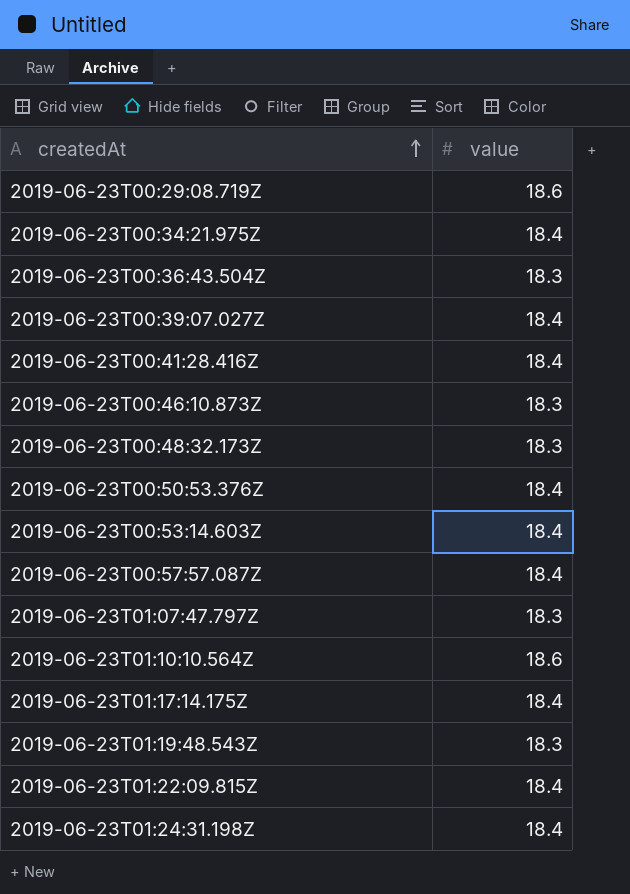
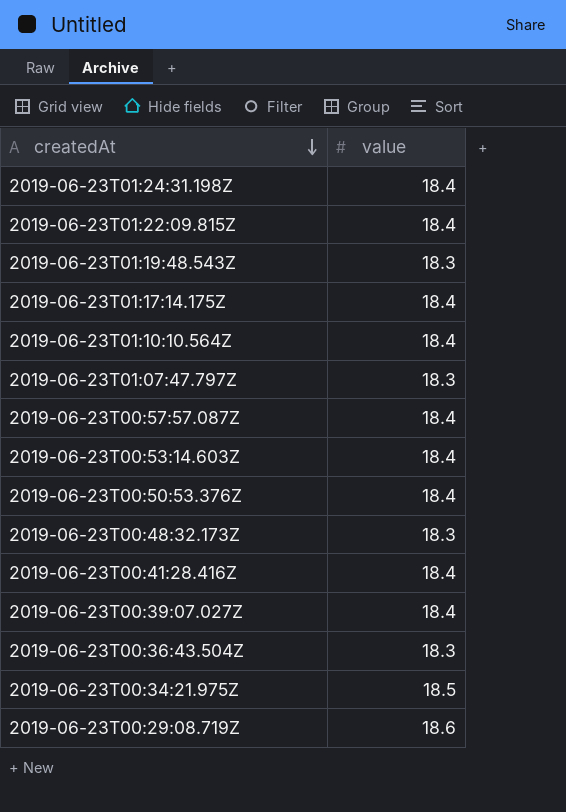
row order: createdAt ascending -> createdAt descending
row 2019-06-23T00:46:10.873Z: 18.3 -> none
2019-06-23T01:10:10.564Z | value: 18.6 -> 18.4
2019-06-23T00:34:21.975Z | value: 18.4 -> 18.5

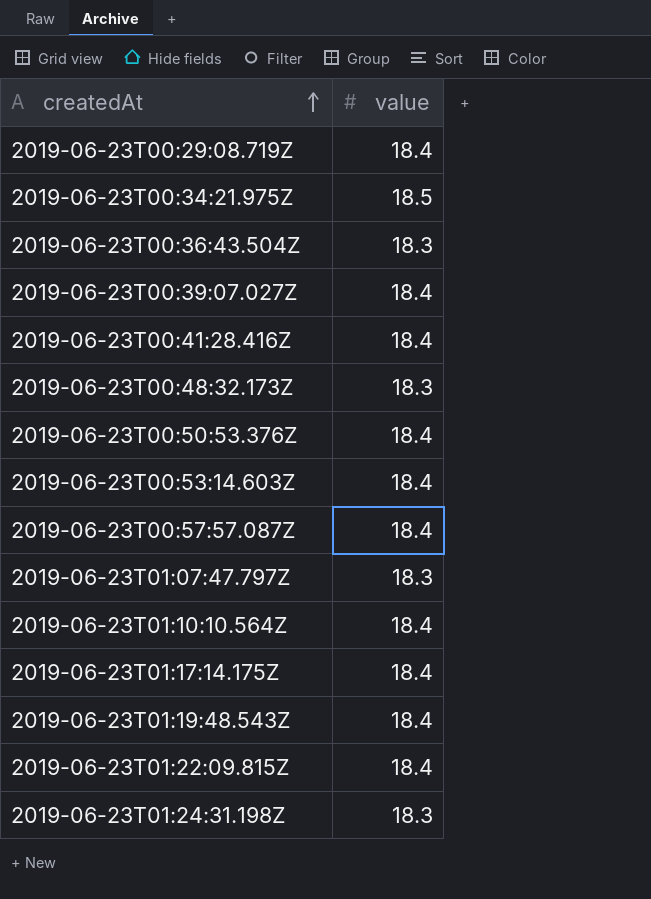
row order: createdAt descending -> createdAt ascending
2019-06-23T00:29:08.719Z | value: 18.6 -> 18.4
2019-06-23T01:19:48.543Z | value: 18.3 -> 18.4
2019-06-23T01:24:31.198Z | value: 18.4 -> 18.3

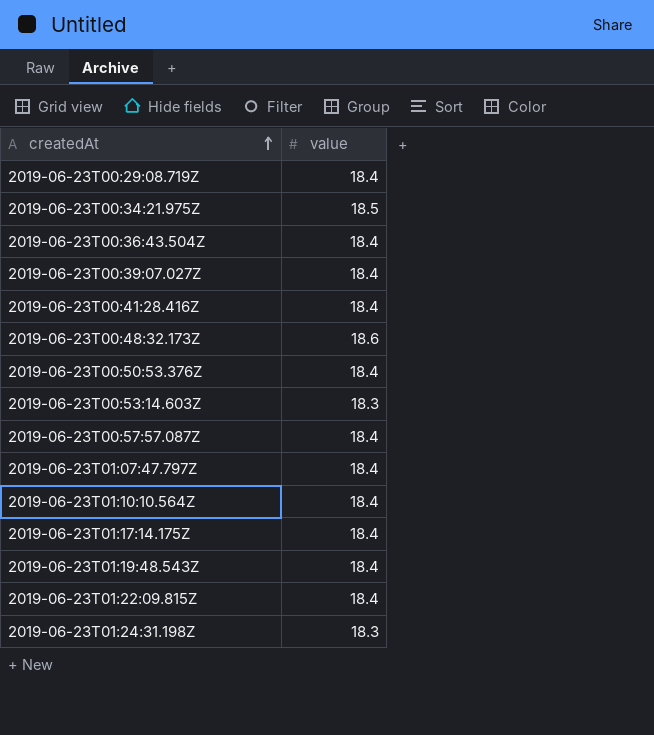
2019-06-23T00:36:43.504Z | value: 18.3 -> 18.4
2019-06-23T00:48:32.173Z | value: 18.3 -> 18.6
2019-06-23T00:53:14.603Z | value: 18.4 -> 18.3
2019-06-23T01:07:47.797Z | value: 18.3 -> 18.4

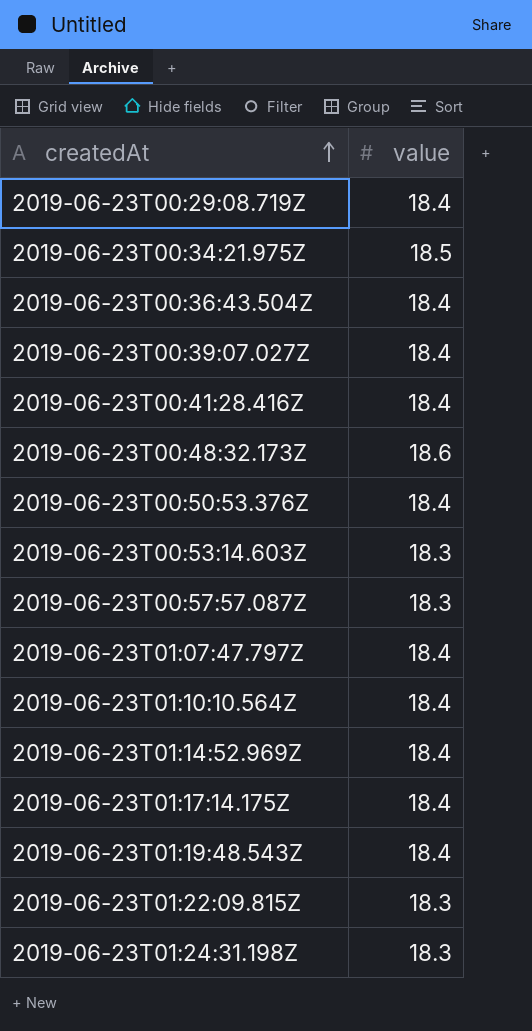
2019-06-23T00:57:57.087Z | value: 18.4 -> 18.3
row 2019-06-23T01:14:52.969Z: none -> 18.4
2019-06-23T01:22:09.815Z | value: 18.4 -> 18.3

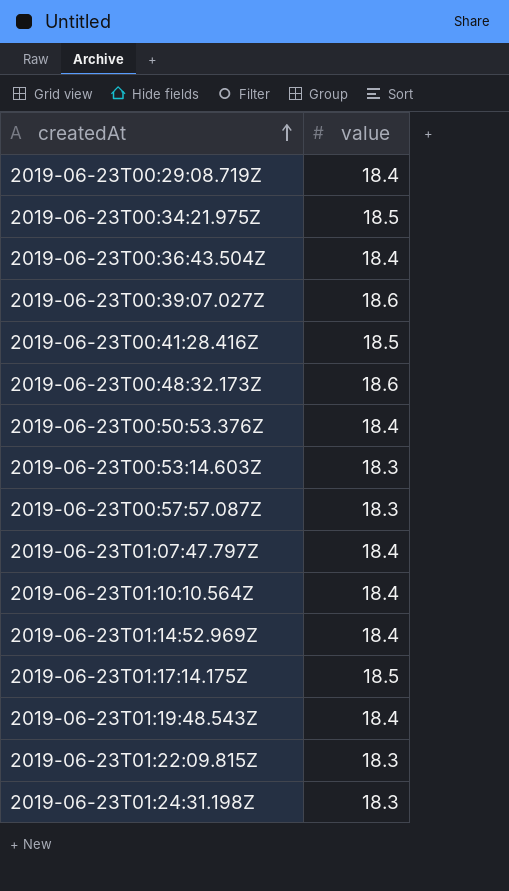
2019-06-23T00:39:07.027Z | value: 18.4 -> 18.6
2019-06-23T00:41:28.416Z | value: 18.4 -> 18.5
2019-06-23T01:17:14.175Z | value: 18.4 -> 18.5

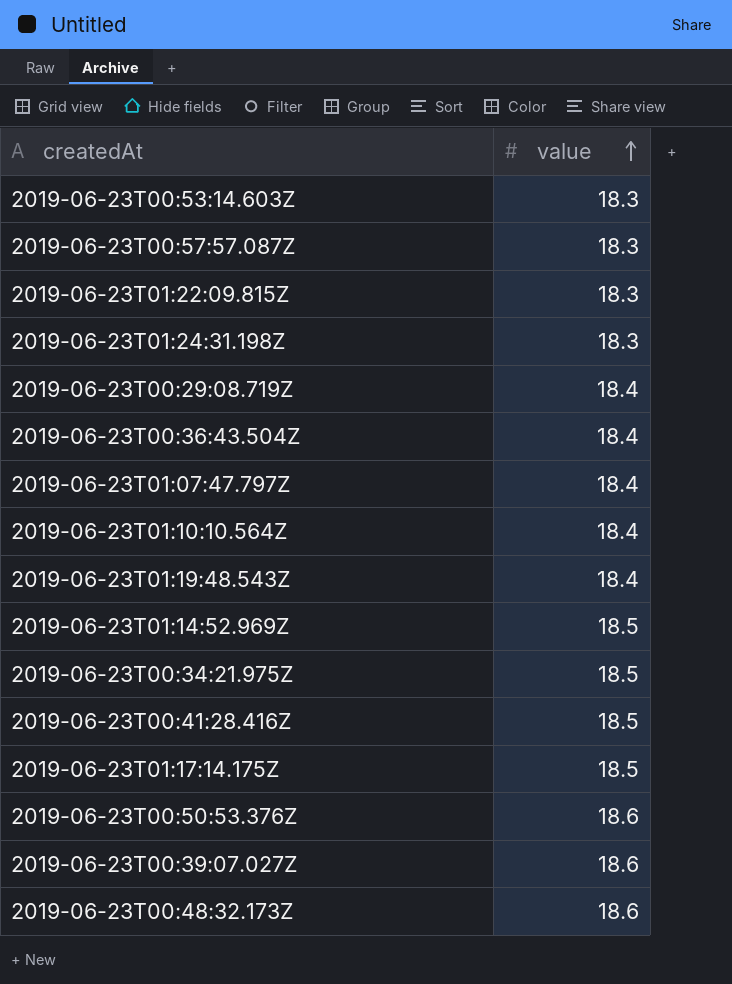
row order: createdAt ascending -> value ascending
2019-06-23T01:14:52.969Z | value: 18.4 -> 18.5
2019-06-23T00:50:53.376Z | value: 18.4 -> 18.6

